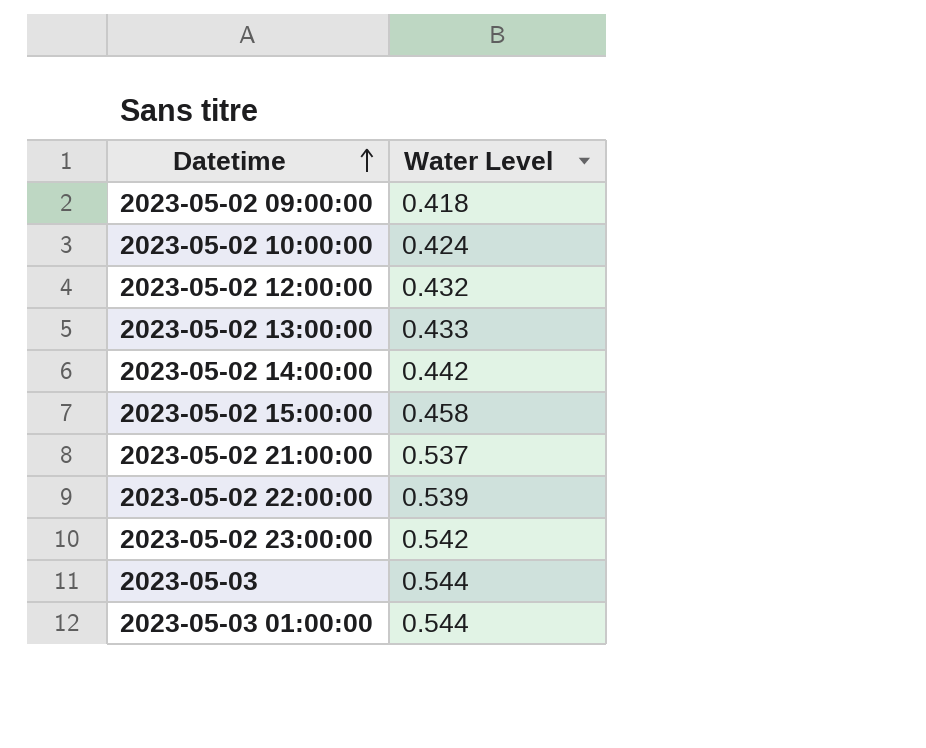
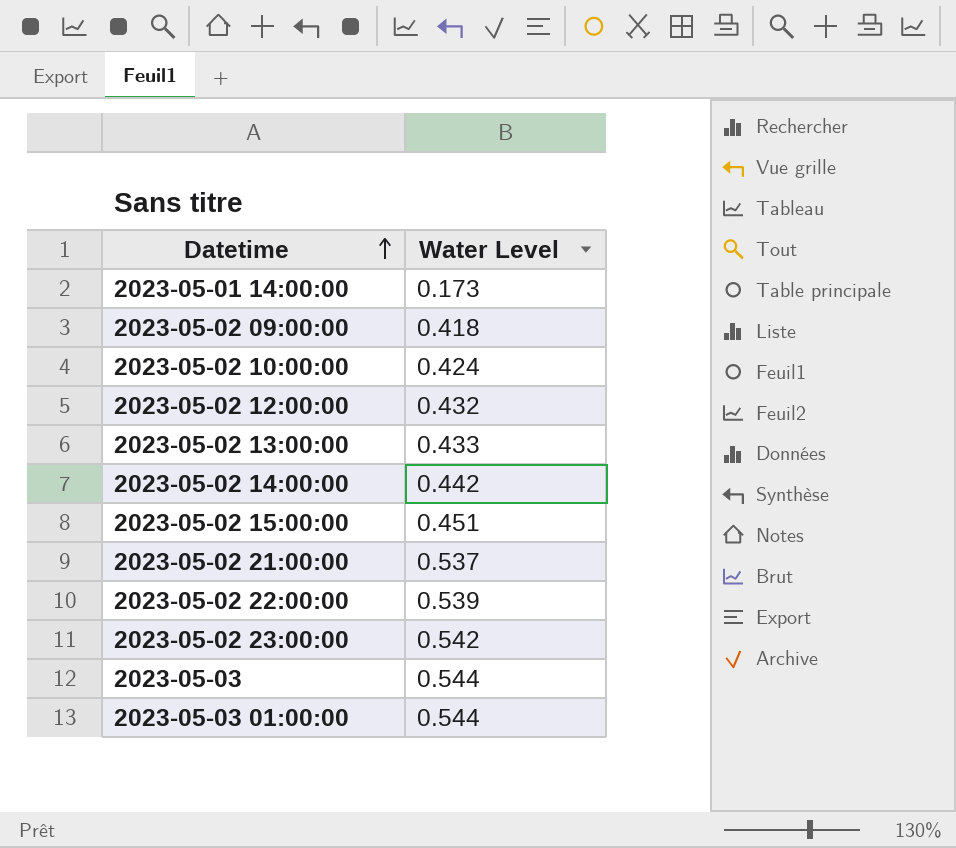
row 2023-05-01 14:00:00: none -> 0.173
2023-05-02 15:00:00 | Water Level: 0.458 -> 0.451

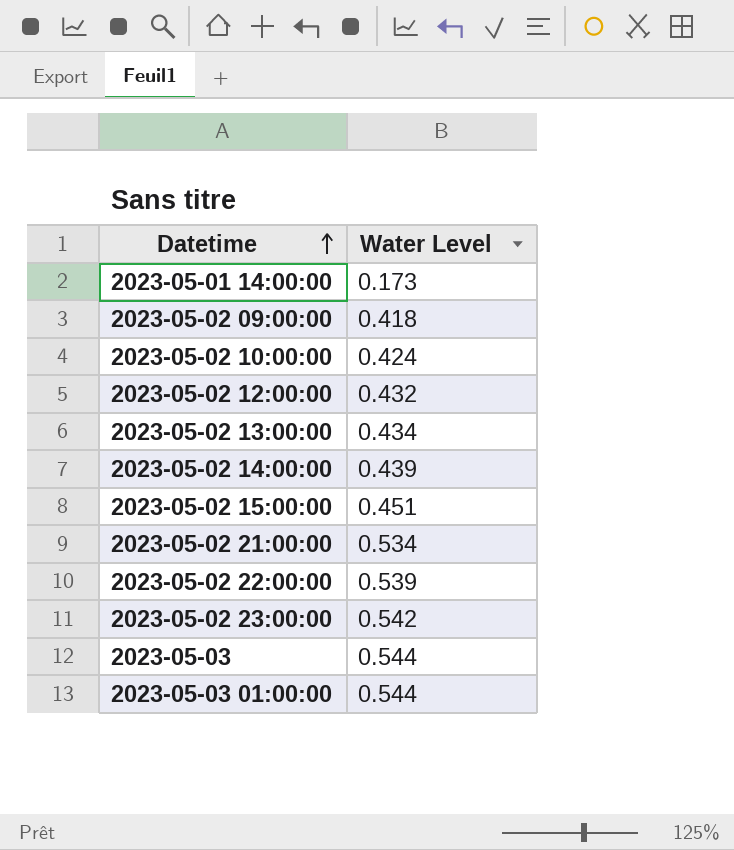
2023-05-02 13:00:00 | Water Level: 0.433 -> 0.434
2023-05-02 14:00:00 | Water Level: 0.442 -> 0.439
2023-05-02 21:00:00 | Water Level: 0.537 -> 0.534

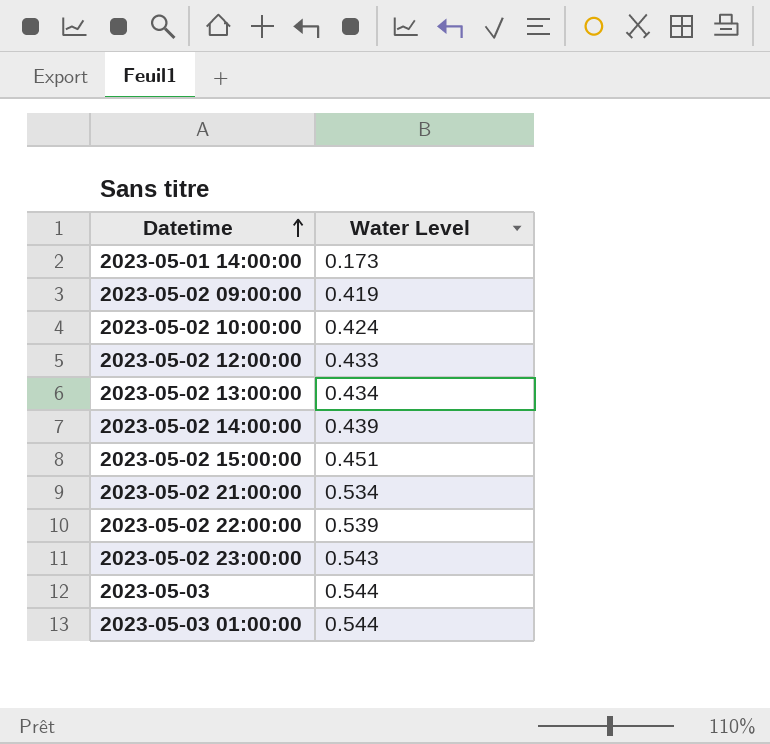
2023-05-02 09:00:00 | Water Level: 0.418 -> 0.419
2023-05-02 12:00:00 | Water Level: 0.432 -> 0.433
2023-05-02 23:00:00 | Water Level: 0.542 -> 0.543

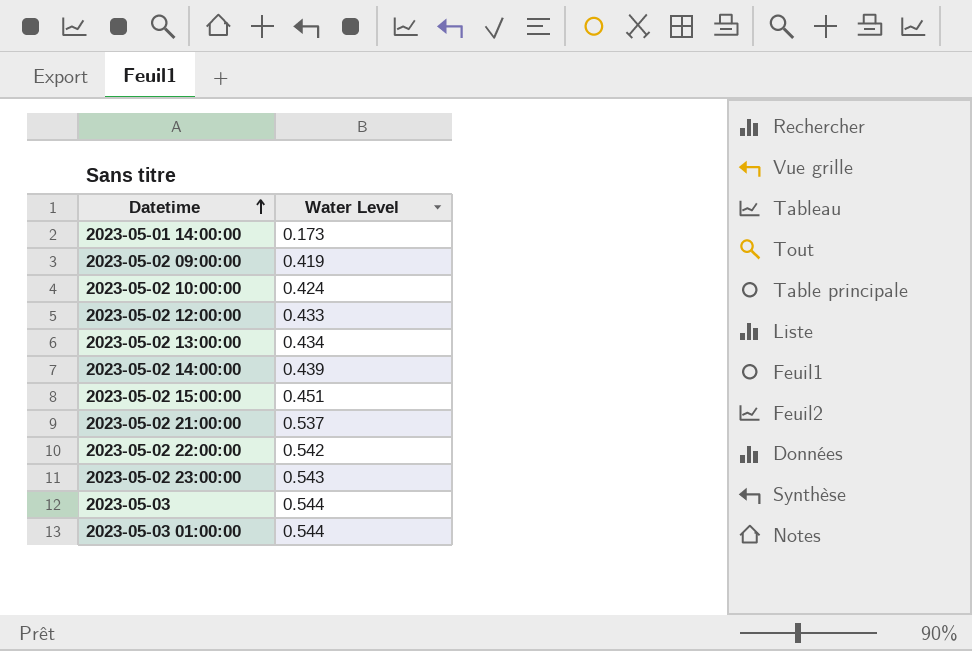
2023-05-02 21:00:00 | Water Level: 0.534 -> 0.537
2023-05-02 22:00:00 | Water Level: 0.539 -> 0.542

